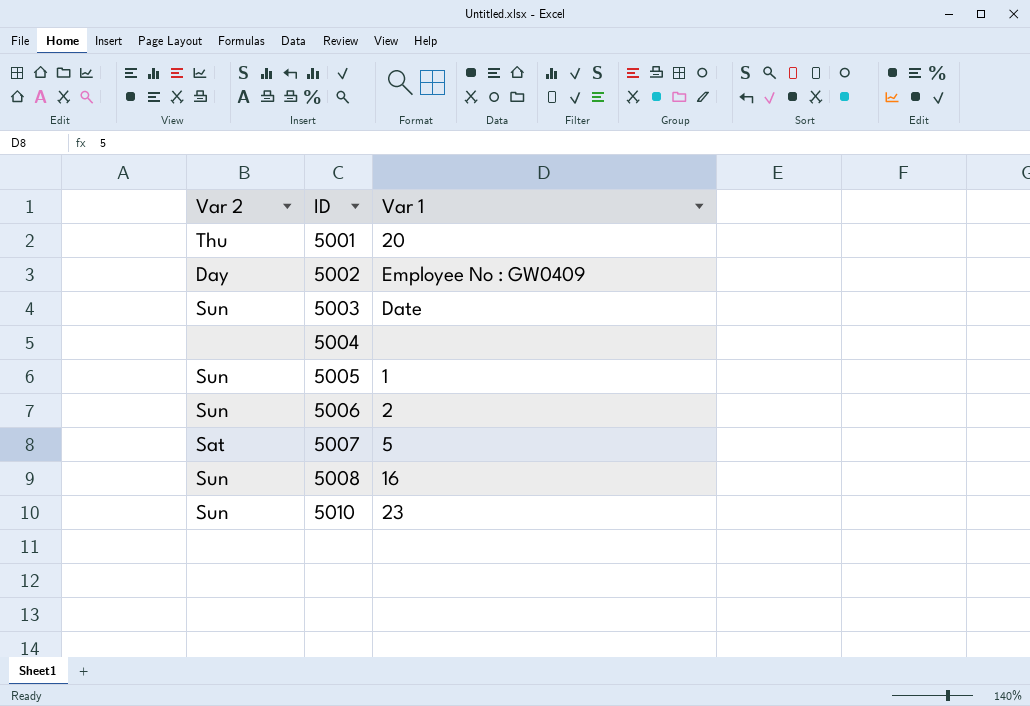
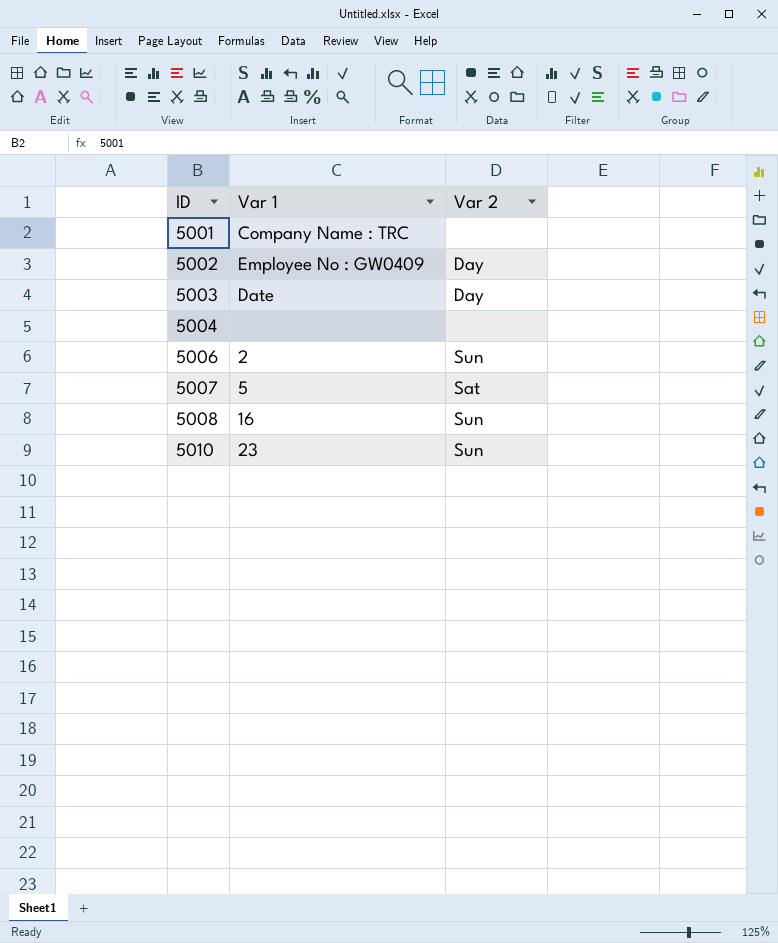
column Var 2 | position: 1 -> 3
row 5005: Sun | 1 -> none
5001 | Var 1: 20 -> Company Name : TRC
5001 | Var 2: Thu -> none
5003 | Var 2: Sun -> Day

